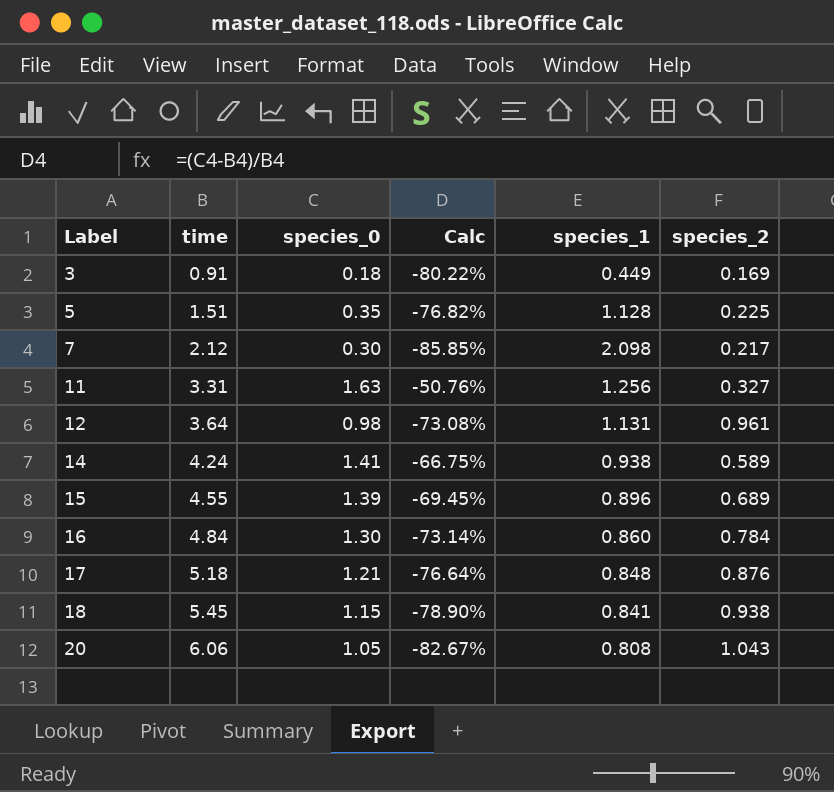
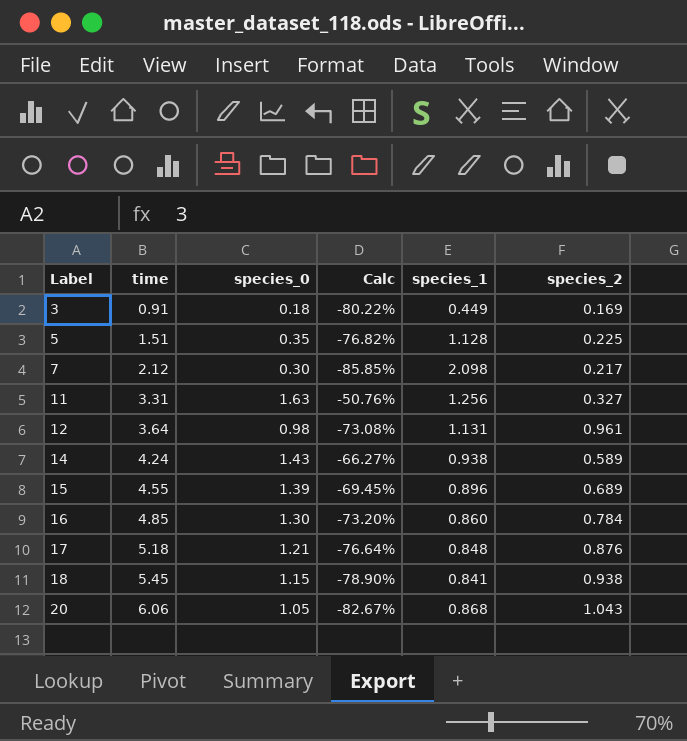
14 | species_0: 1.41 -> 1.43
14 | Calc: -66.75% -> -66.27%
16 | time: 4.84 -> 4.85
16 | Calc: -73.14% -> -73.20%
20 | species_1: 0.808 -> 0.868

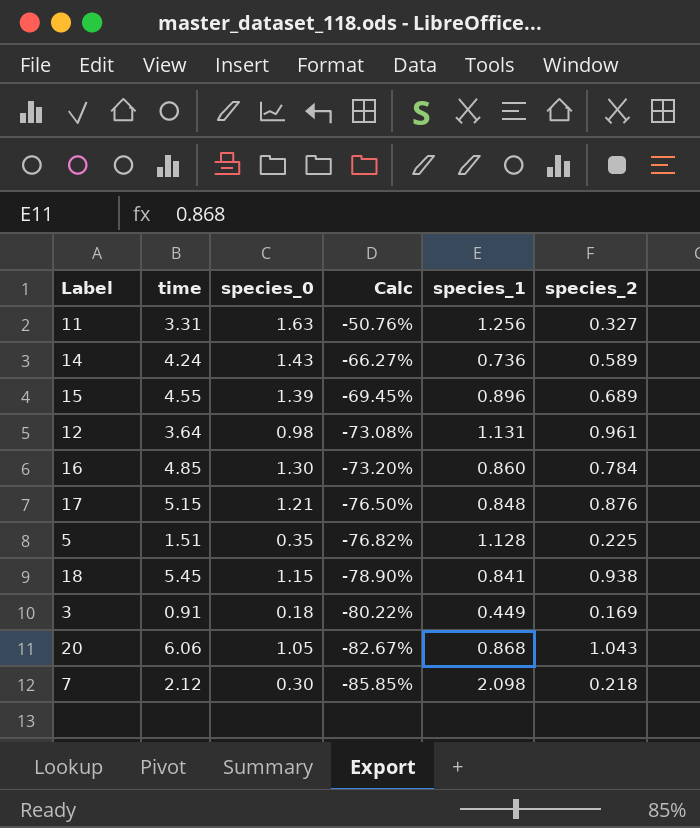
row order: Label ascending -> Calc descending
14 | species_1: 0.938 -> 0.736
17 | time: 5.18 -> 5.15
17 | Calc: -76.64% -> -76.50%
7 | species_2: 0.217 -> 0.218

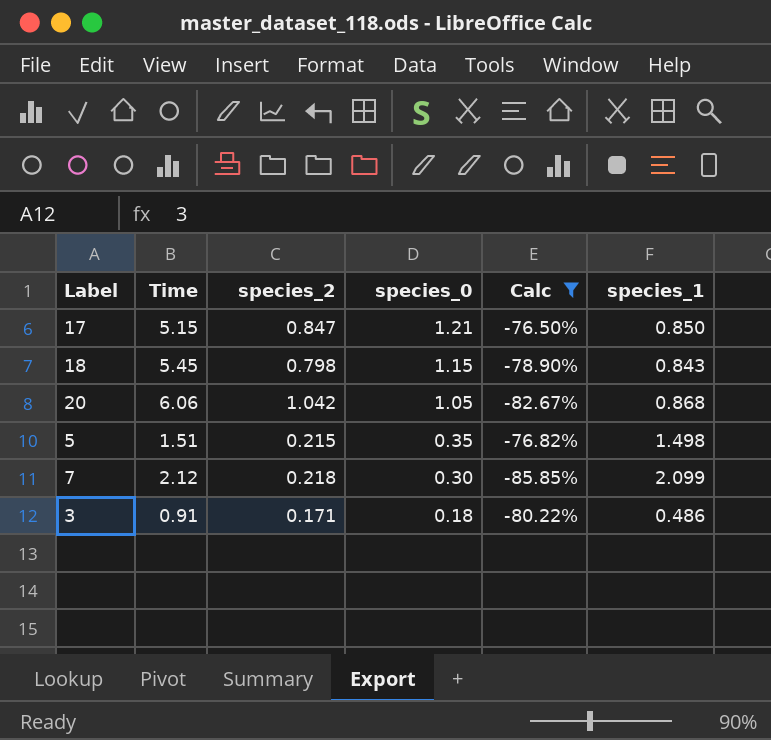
filter: none -> Calc <= -76.50%
row order: Calc descending -> species_0 descending
column name: time -> Time
column species_2 | position: 6 -> 3
17 | species_2: 0.876 -> 0.847
17 | species_1: 0.848 -> 0.850
18 | species_2: 0.938 -> 0.798
18 | species_1: 0.841 -> 0.843
20 | species_2: 1.043 -> 1.042
5 | species_2: 0.225 -> 0.215
5 | species_1: 1.128 -> 1.498
7 | species_1: 2.098 -> 2.099
3 | species_2: 0.169 -> 0.171
3 | species_1: 0.449 -> 0.486

